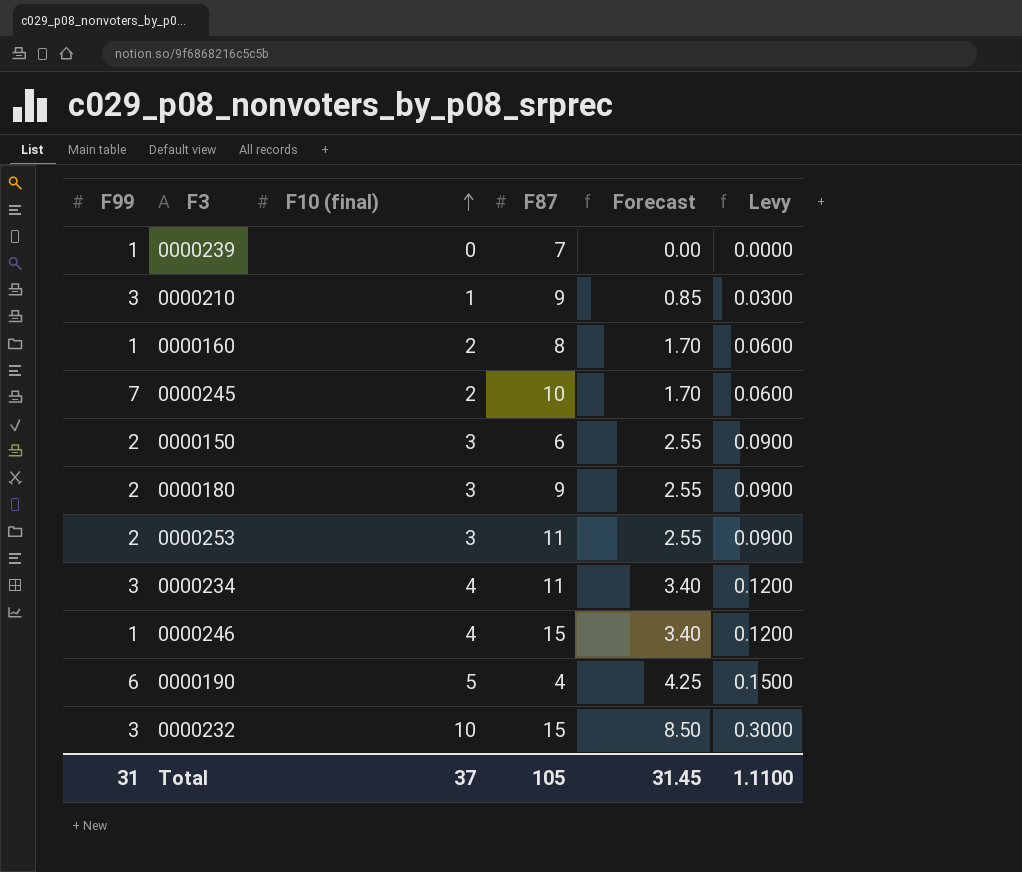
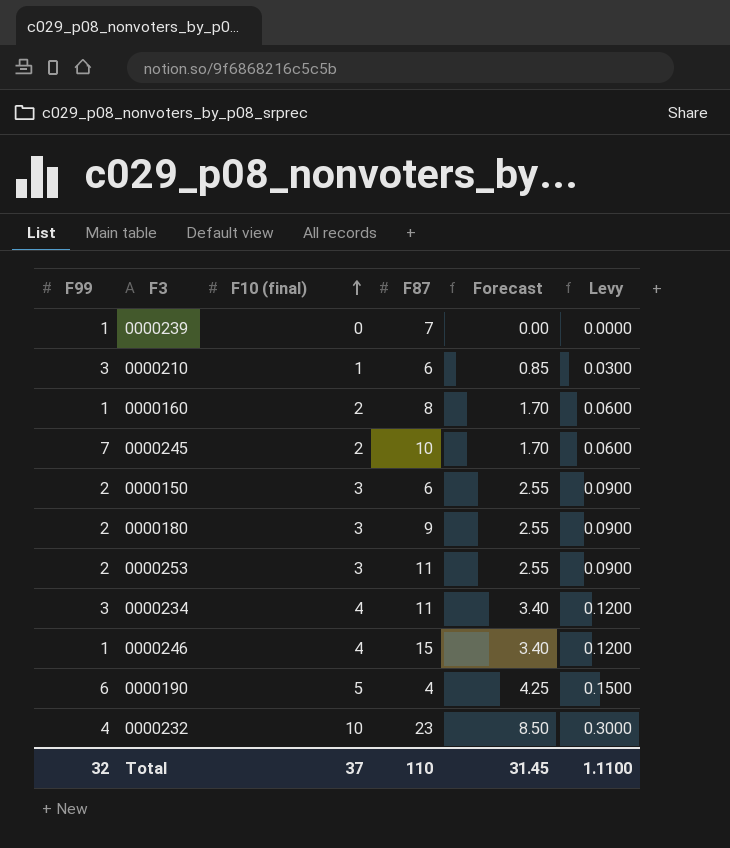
0000210 | F87: 9 -> 6
0000232 | F99: 3 -> 4
0000232 | F87: 15 -> 23
Total | F99: 31 -> 32
Total | F87: 105 -> 110

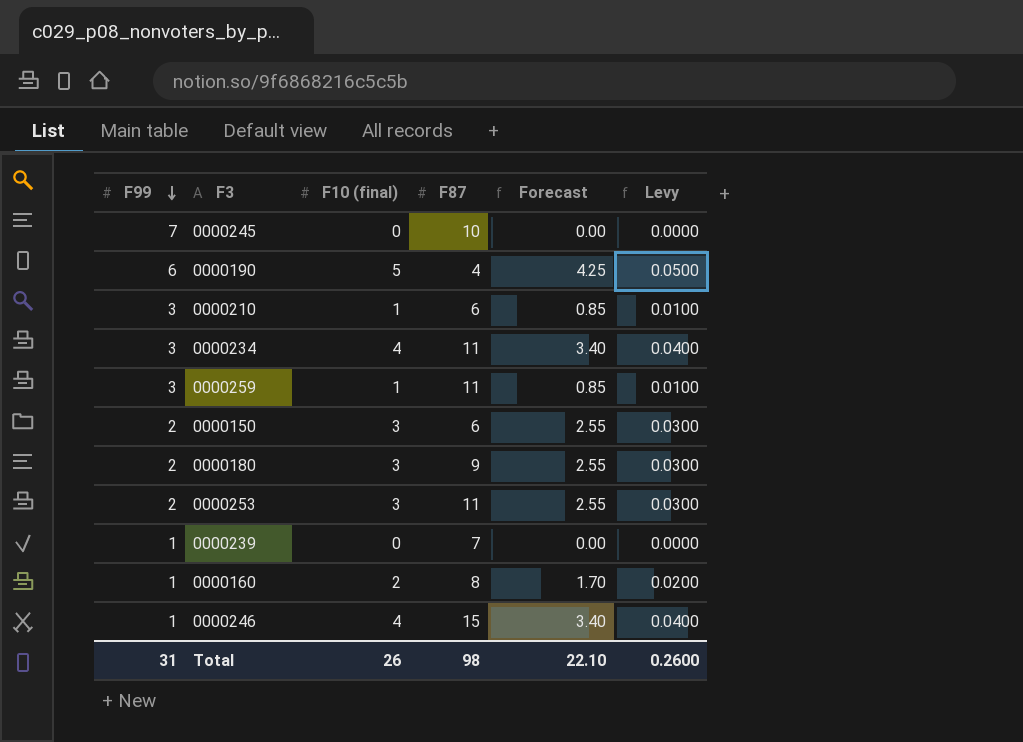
row order: F10 (final) ascending -> F99 descending
column Levy | formula: [F10 (final)] * 0.03 -> [F10 (final)] * 0.01
row 0000232: 4 | 10 | 23 | 8.50 | 0.3000 -> none
0000245 | F10 (final): 2 -> 0
0000245 | Forecast: 1.70 -> 0.00
row 0000259: none -> 3 | 1 | 11 | 0.85 | 0.0100
Total | F99: 32 -> 31
Total | F10 (final): 37 -> 26
Total | F87: 110 -> 98
Total | Forecast: 31.45 -> 22.10
Total | Levy: 1.1100 -> 0.2600

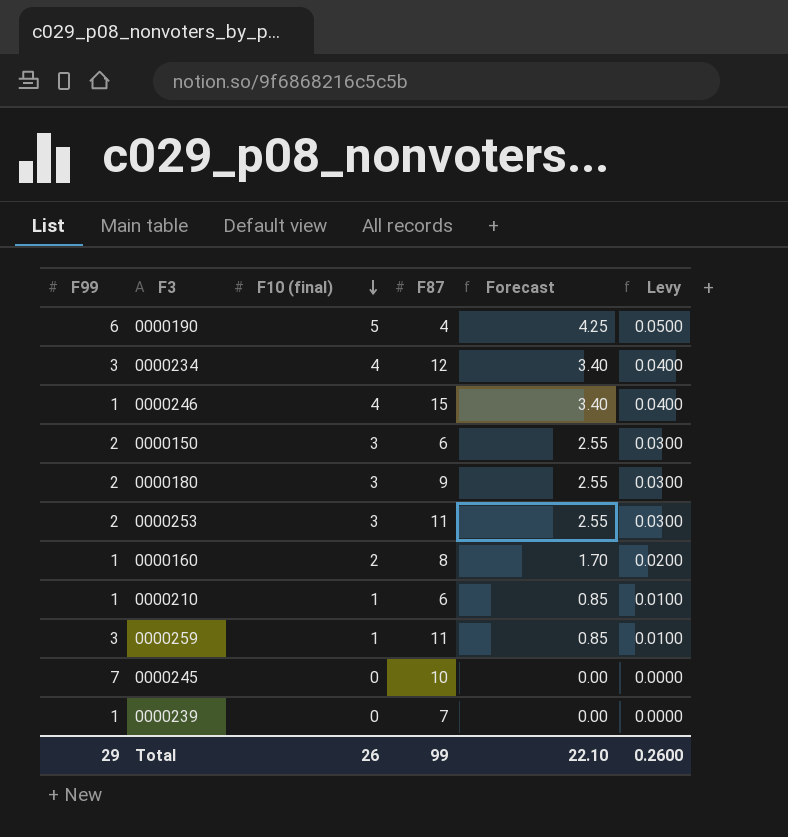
row order: F99 descending -> F10 (final) descending
0000234 | F87: 11 -> 12
0000210 | F99: 3 -> 1
Total | F99: 31 -> 29
Total | F87: 98 -> 99

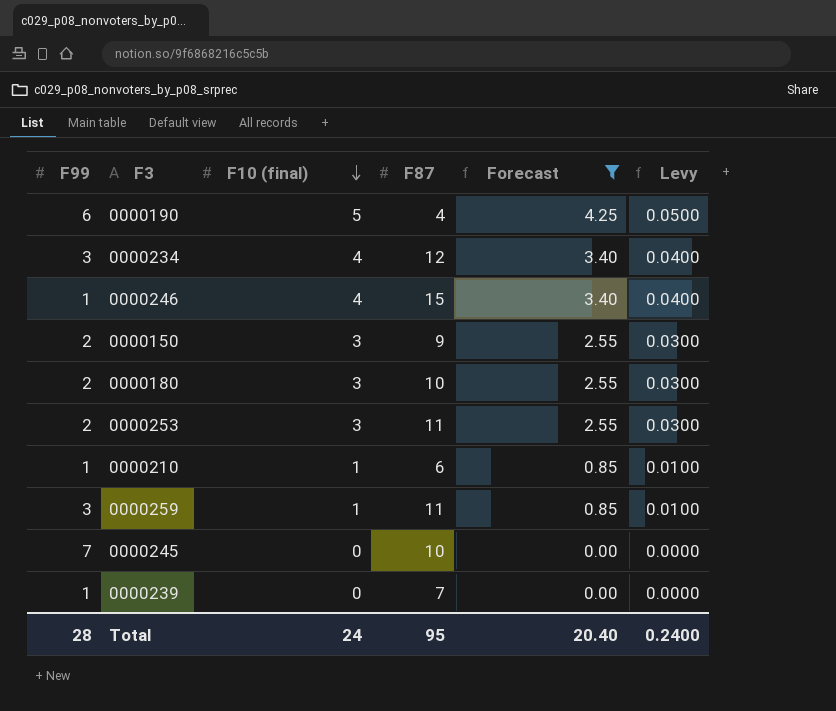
filter: none -> Forecast != 1.70
0000150 | F87: 6 -> 9
0000180 | F87: 9 -> 10
Total | F99: 29 -> 28
Total | F10 (final): 26 -> 24
Total | F87: 99 -> 95
Total | Forecast: 22.10 -> 20.40
Total | Levy: 0.2600 -> 0.2400

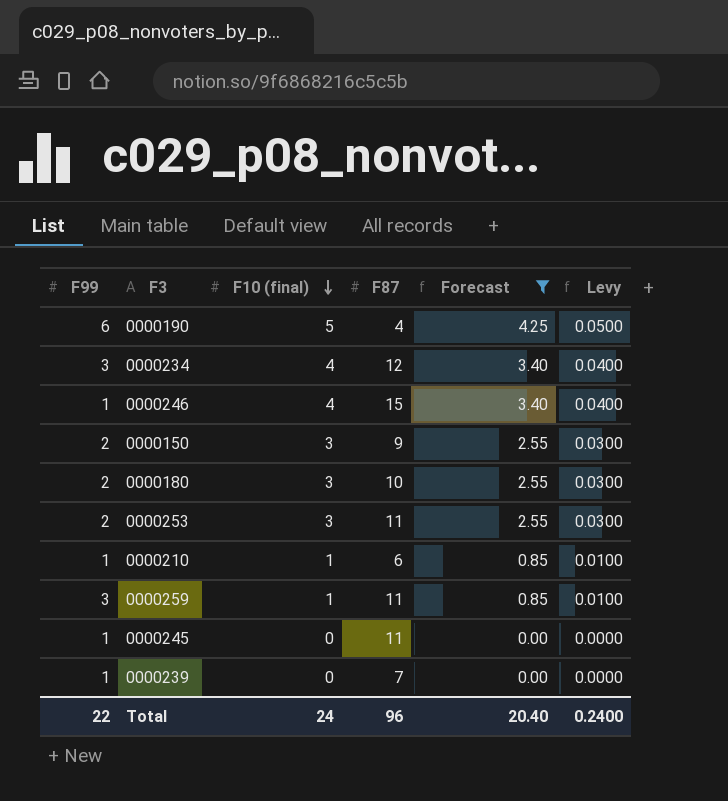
0000245 | F99: 7 -> 1
0000245 | F87: 10 -> 11
Total | F99: 28 -> 22
Total | F87: 95 -> 96

